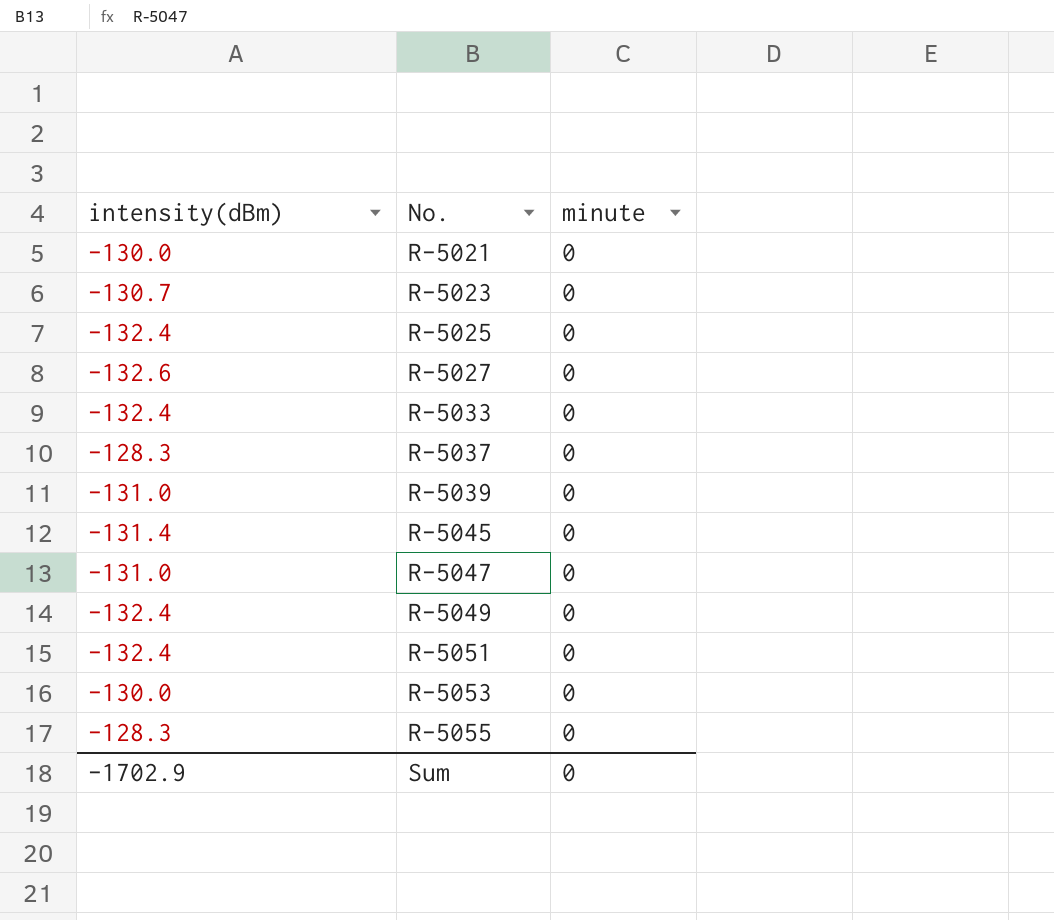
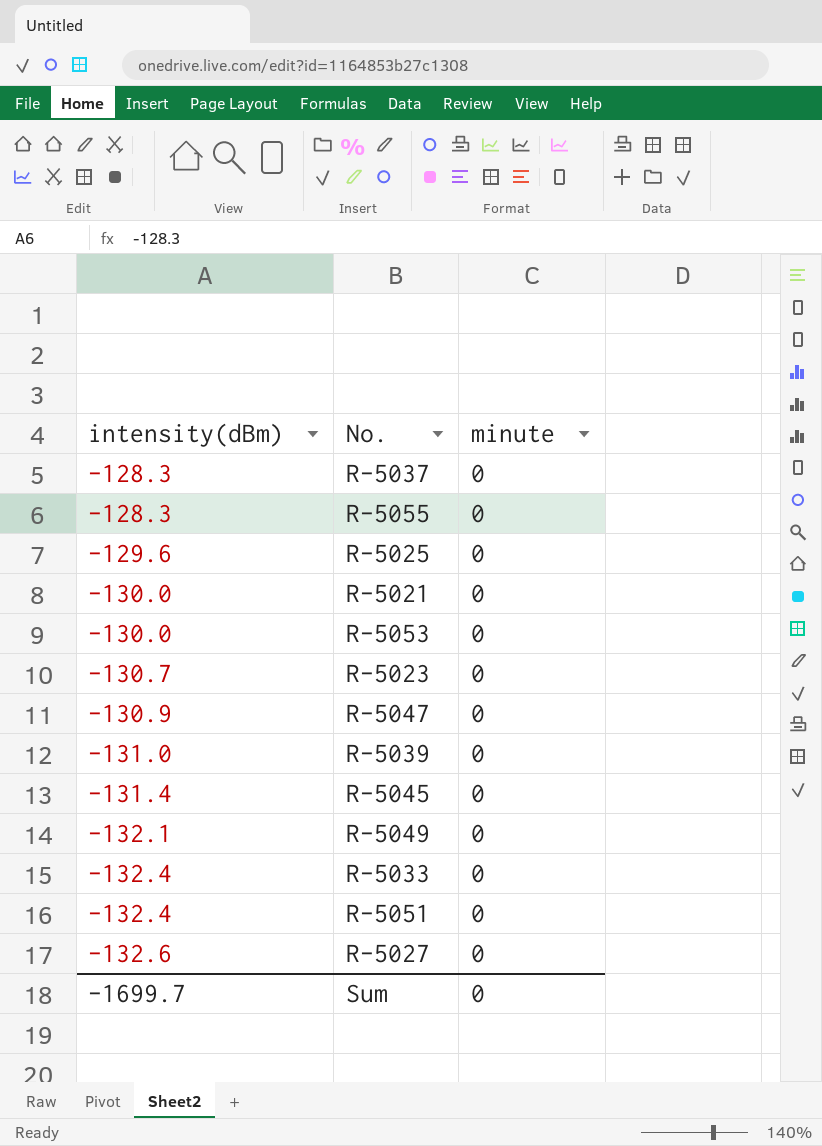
row order: No. ascending -> intensity(dBm) descending
R-5025 | intensity(dBm): -132.4 -> -129.6
R-5047 | intensity(dBm): -131.0 -> -130.9
R-5049 | intensity(dBm): -132.4 -> -132.1
Sum | intensity(dBm): -1702.9 -> -1699.7

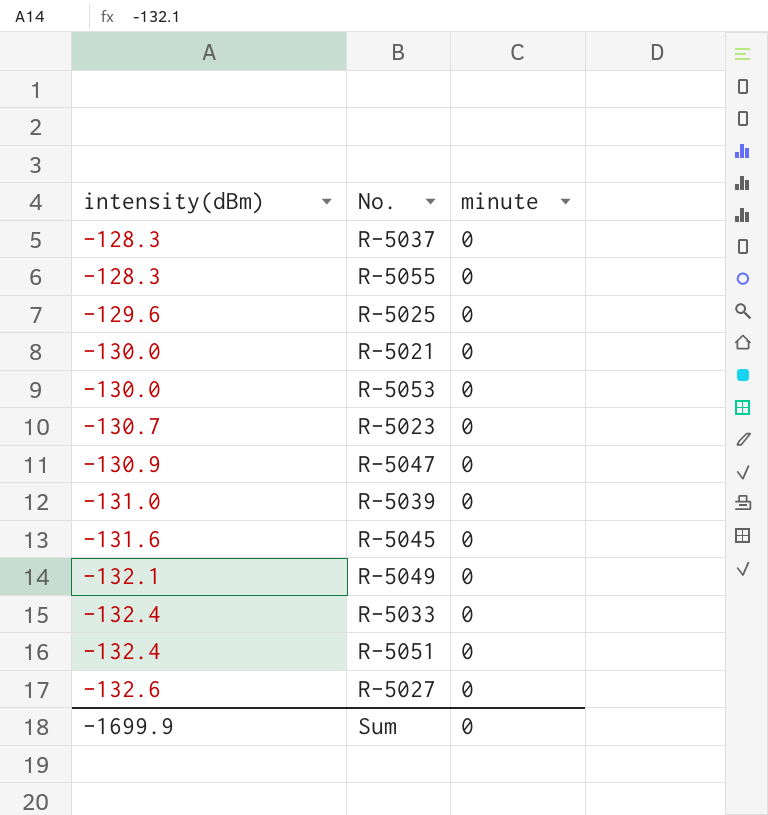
R-5045 | intensity(dBm): -131.4 -> -131.6
Sum | intensity(dBm): -1699.7 -> -1699.9

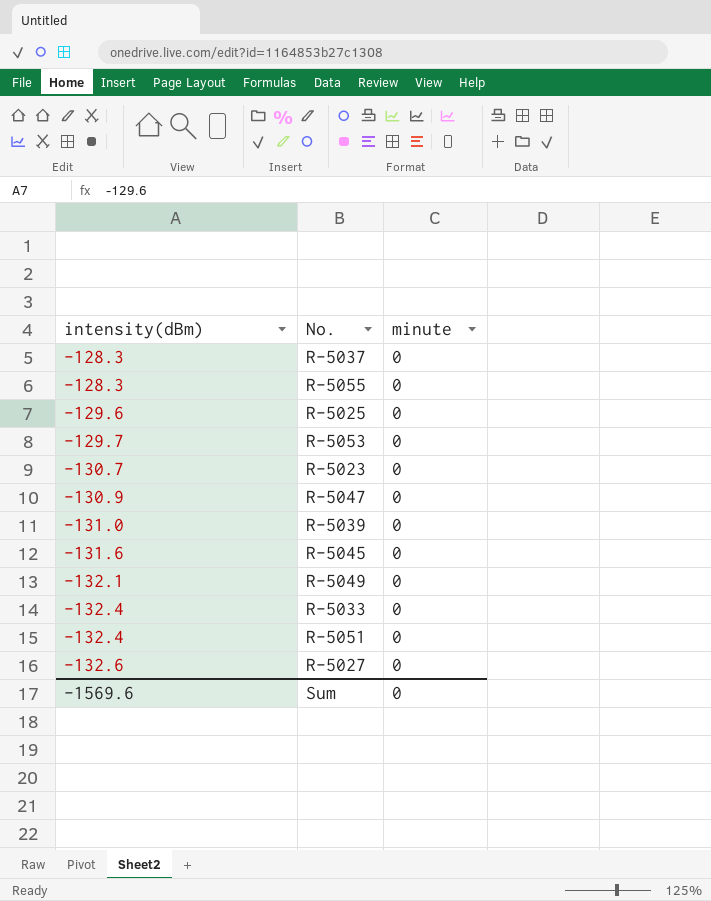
row R-5021: -130.0 | 0 -> none
R-5053 | intensity(dBm): -130.0 -> -129.7
Sum | intensity(dBm): -1699.9 -> -1569.6

